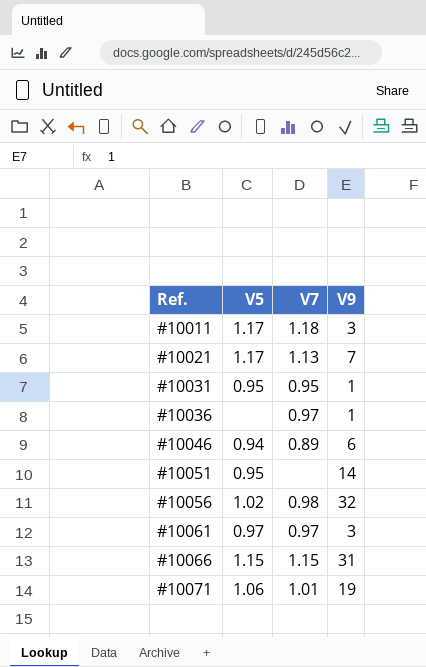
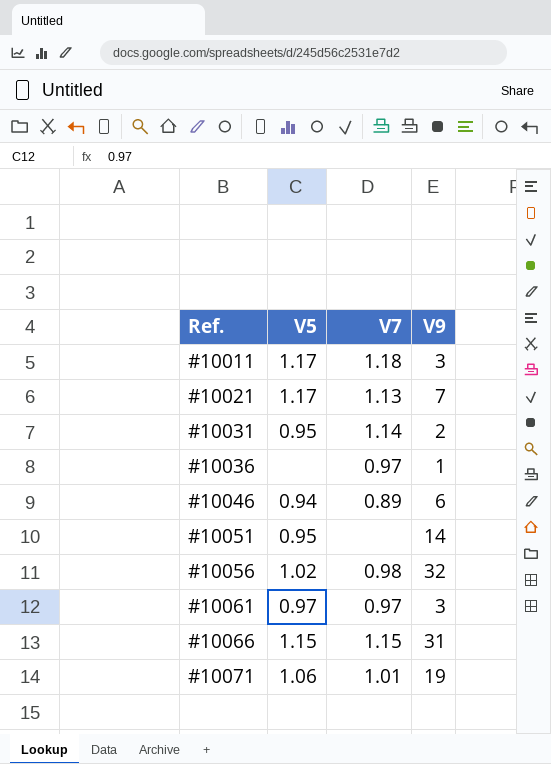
#10031 | V7: 0.95 -> 1.14
#10031 | V9: 1 -> 2

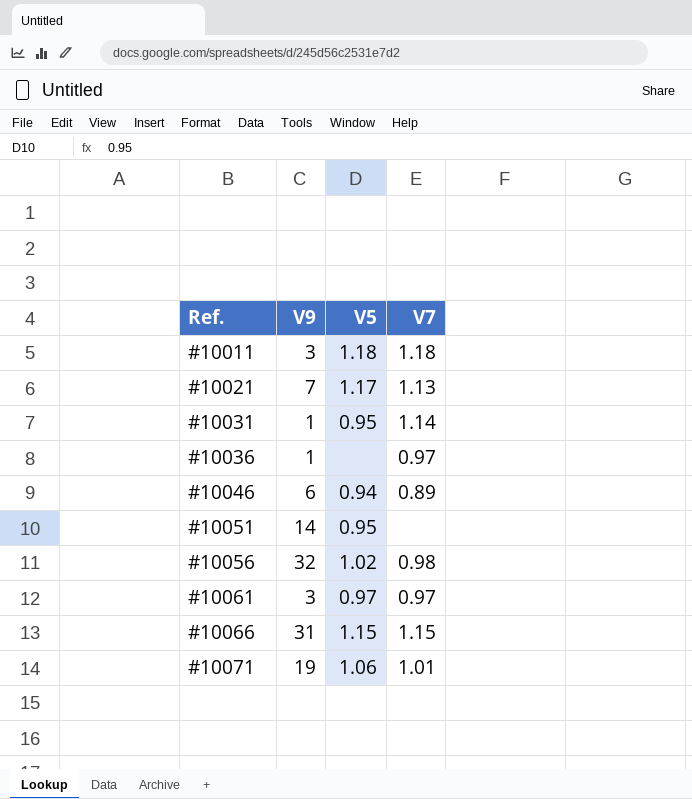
column V9 | position: 4 -> 2
#10011 | V5: 1.17 -> 1.18
#10031 | V9: 2 -> 1

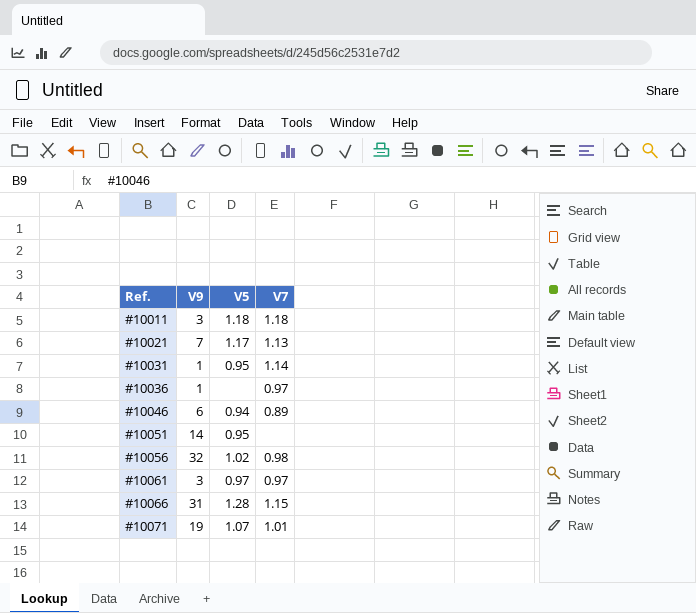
#10066 | V5: 1.15 -> 1.28
#10071 | V5: 1.06 -> 1.07

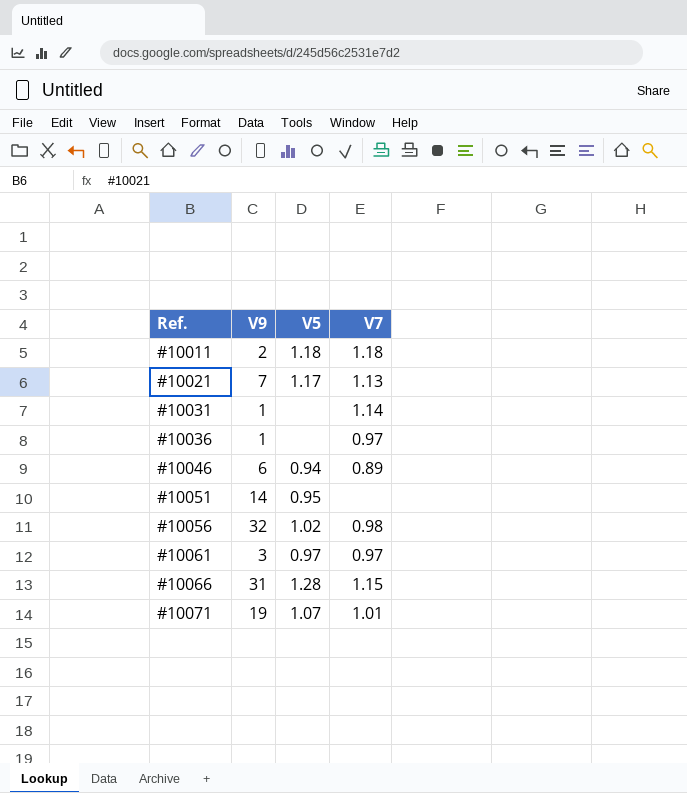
#10011 | V9: 3 -> 2
#10031 | V5: 0.95 -> none

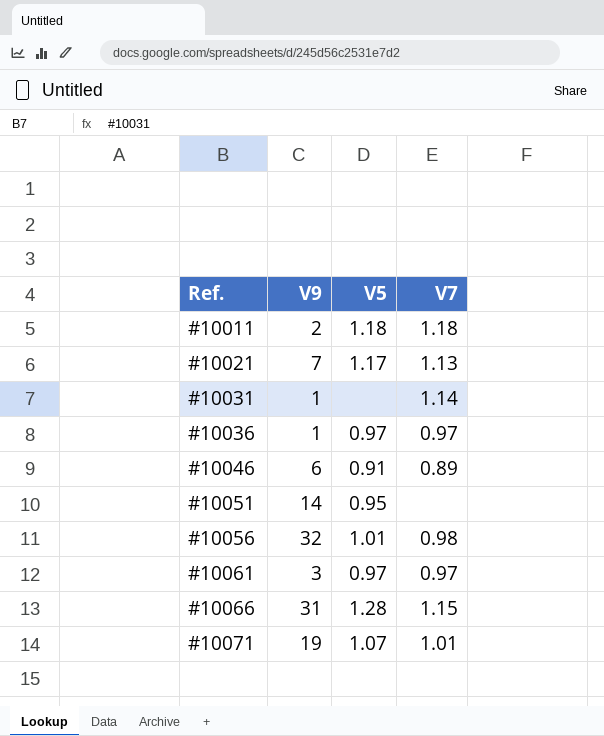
#10036 | V5: none -> 0.97
#10046 | V5: 0.94 -> 0.91
#10056 | V5: 1.02 -> 1.01

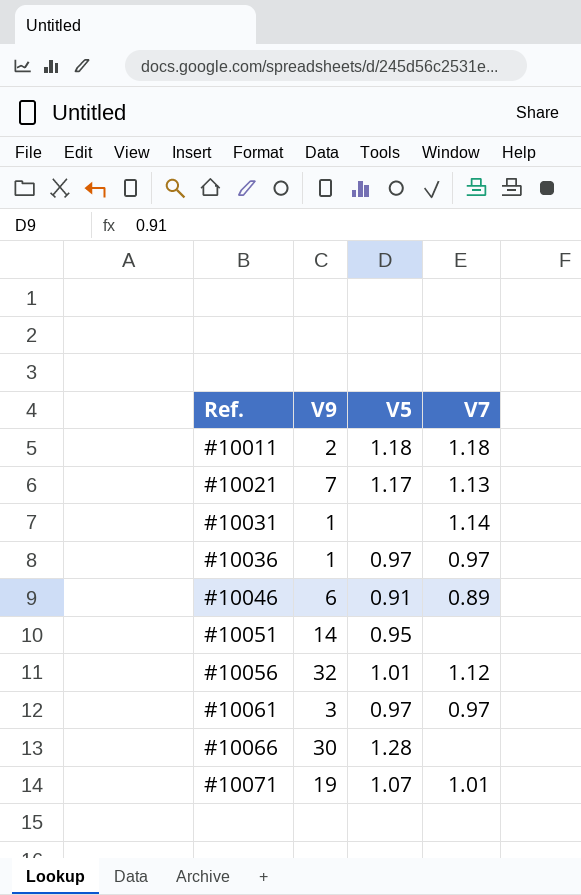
#10056 | V7: 0.98 -> 1.12
#10066 | V9: 31 -> 30
#10066 | V7: 1.15 -> none

